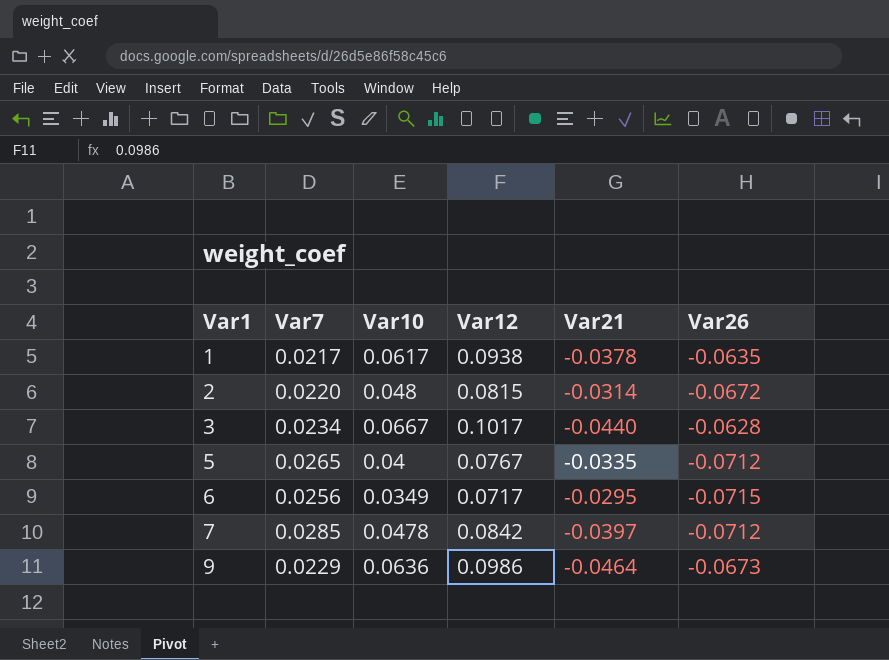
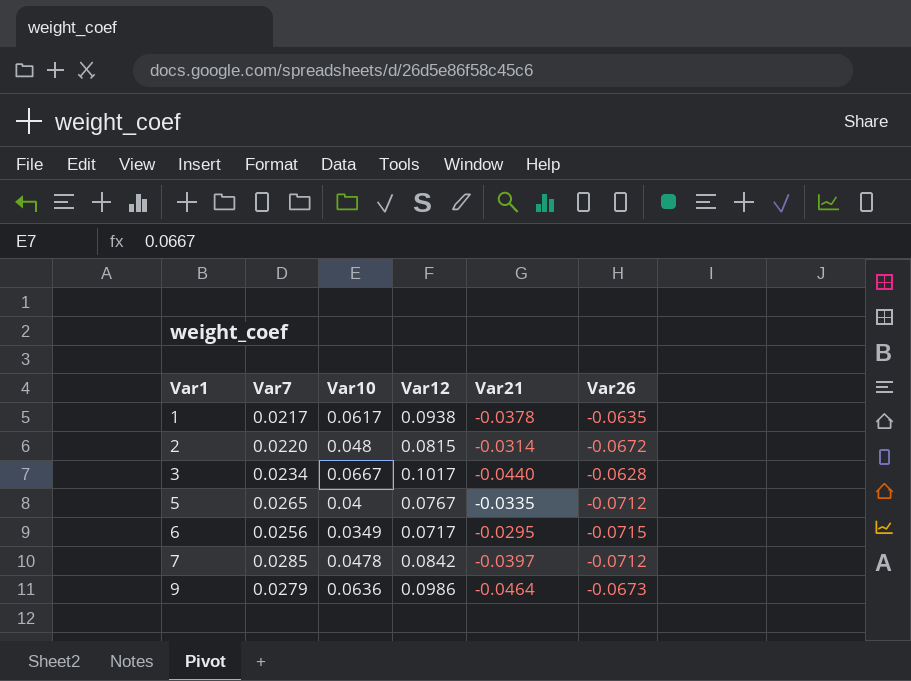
9 | Var7: 0.0229 -> 0.0279

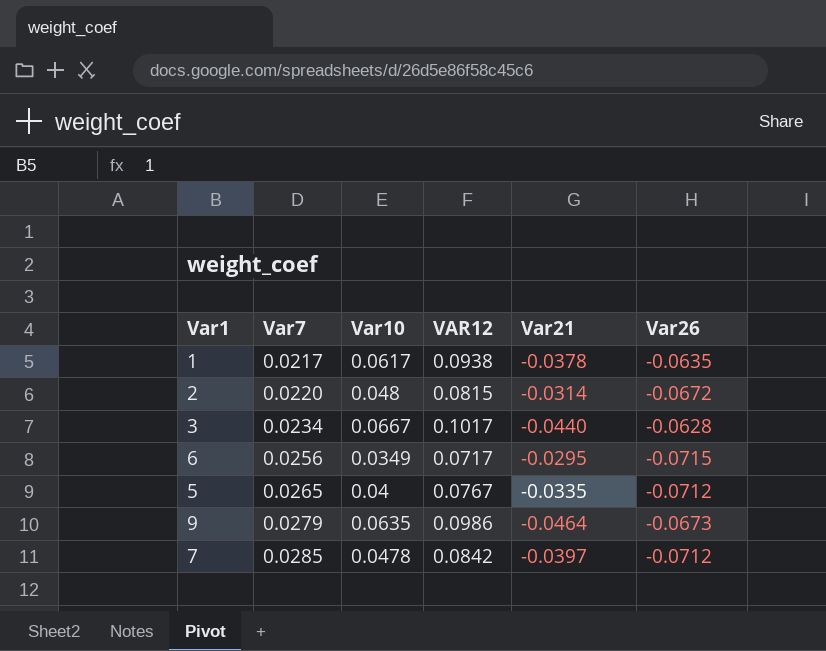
row order: Var1 ascending -> Var7 ascending
column name: Var12 -> VAR12
9 | Var10: 0.0636 -> 0.0635

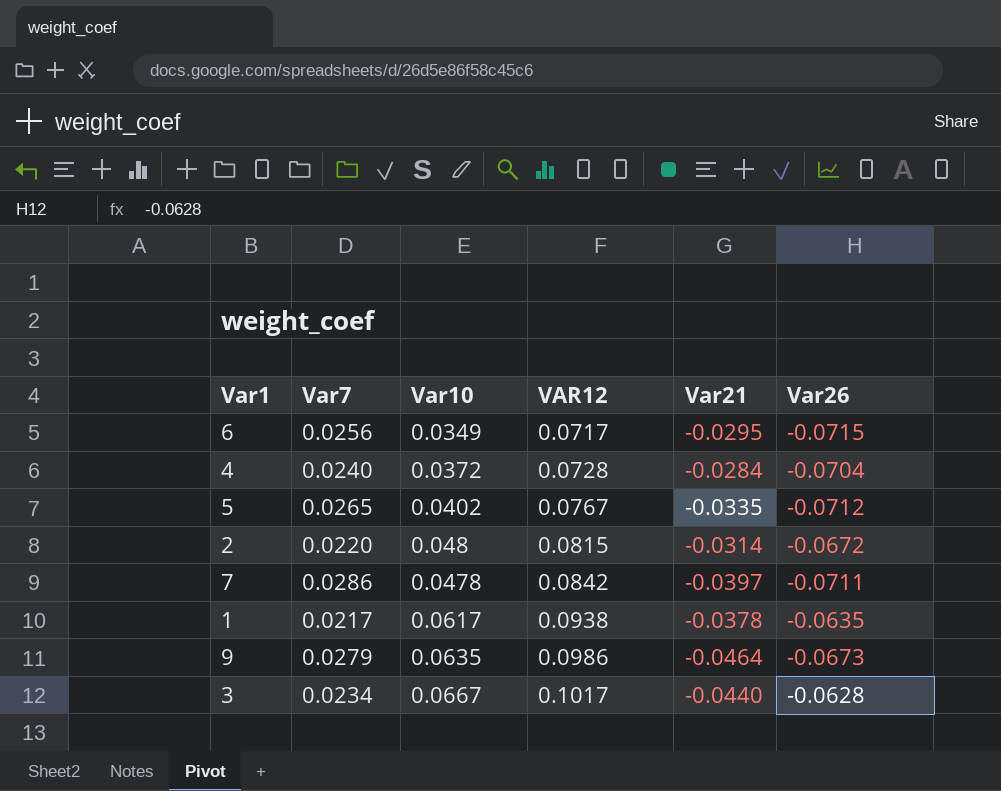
row order: Var7 ascending -> VAR12 ascending
row 4: none -> 0.0240 | 0.0372 | 0.0728 | -0.0284 | -0.0704
5 | Var10: 0.04 -> 0.0402
7 | Var7: 0.0285 -> 0.0286
7 | Var26: -0.0712 -> -0.0711

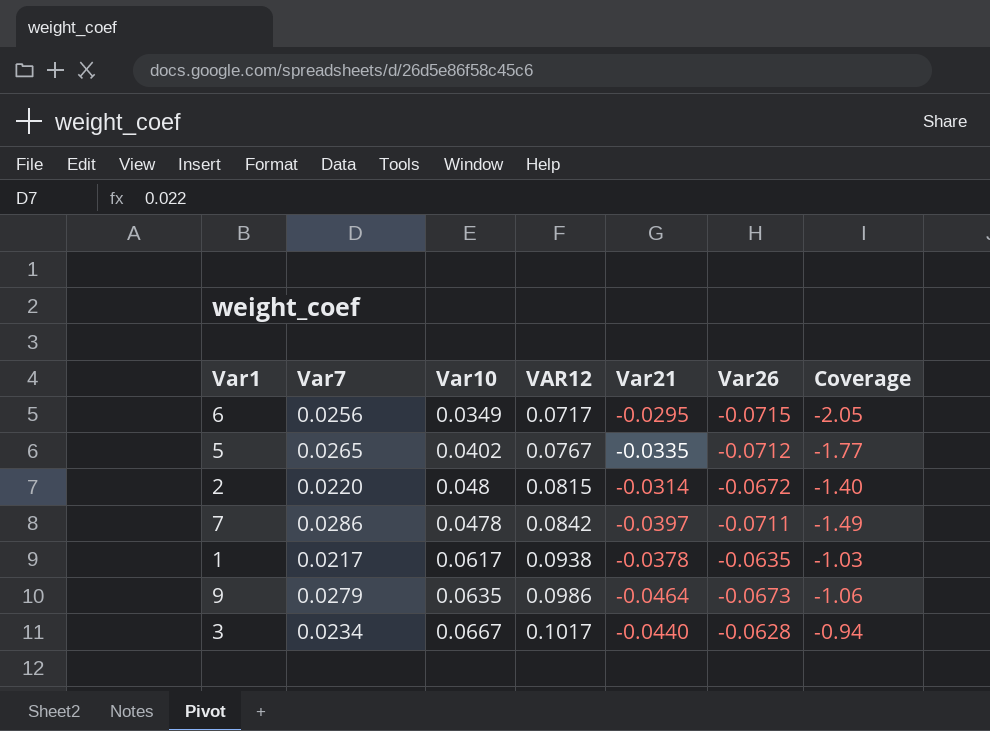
column Coverage | formula: none -> [Var26] / [Var10]
row 4: 0.0240 | 0.0372 | 0.0728 | -0.0284 | -0.0704 -> none

